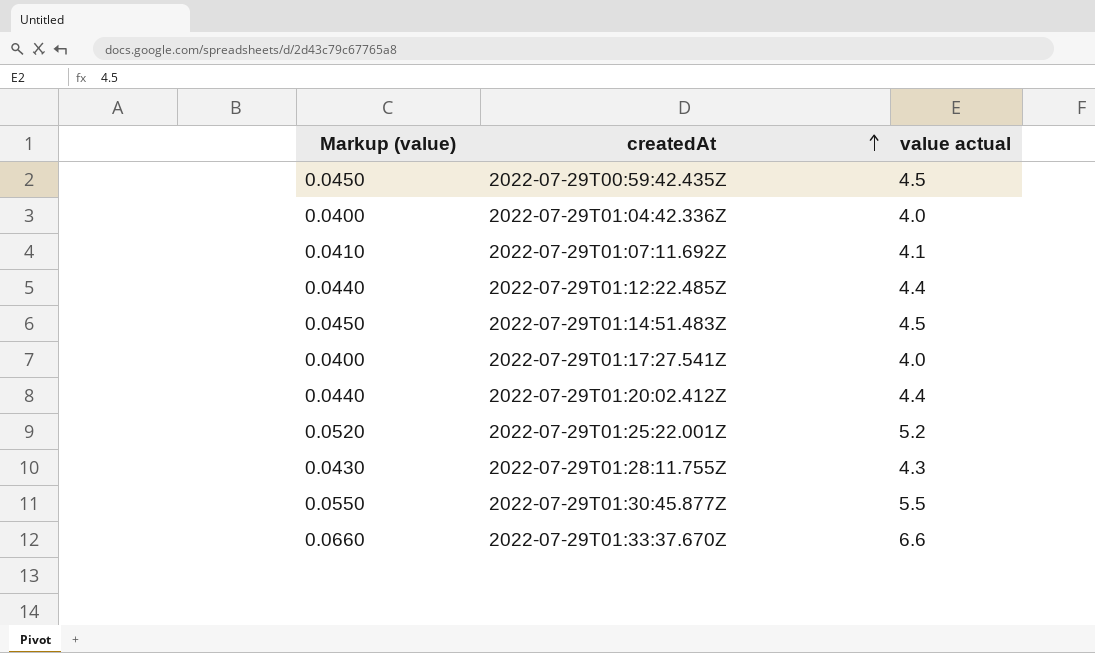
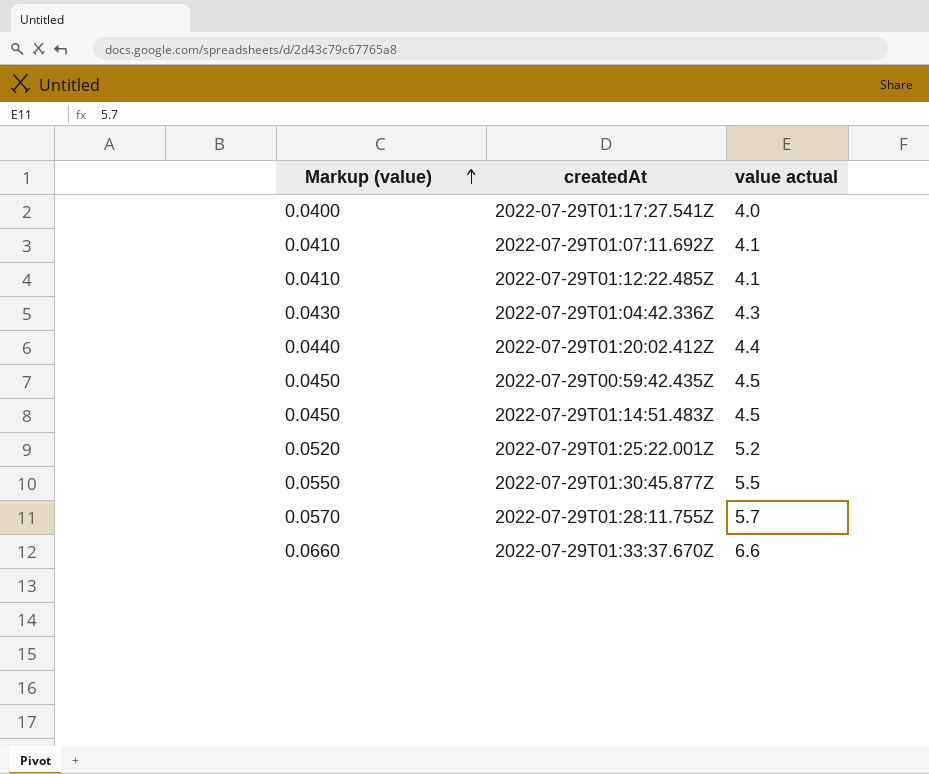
row order: createdAt ascending -> Markup (value) ascending
2022-07-29T01:12:22.485Z | Markup (value): 0.0440 -> 0.0410
2022-07-29T01:12:22.485Z | value actual: 4.4 -> 4.1
2022-07-29T01:04:42.336Z | Markup (value): 0.0400 -> 0.0430
2022-07-29T01:04:42.336Z | value actual: 4.0 -> 4.3
2022-07-29T01:28:11.755Z | Markup (value): 0.0430 -> 0.0570
2022-07-29T01:28:11.755Z | value actual: 4.3 -> 5.7

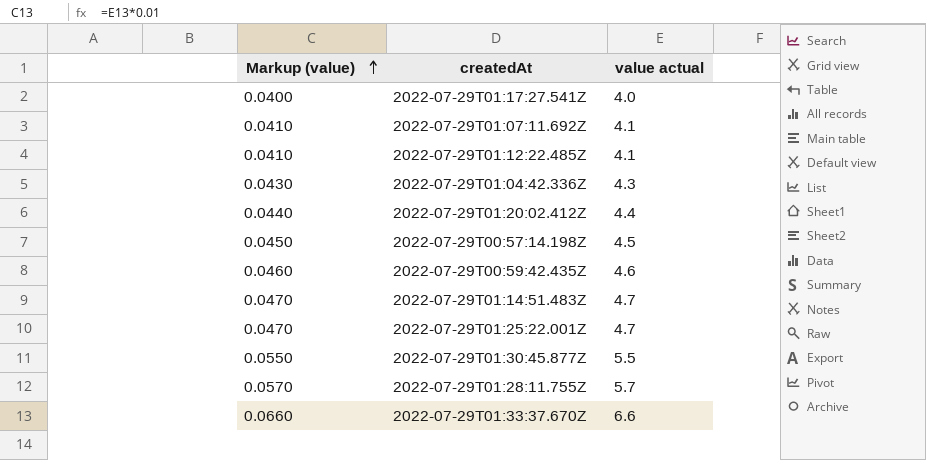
row 2022-07-29T00:57:14.198Z: none -> 0.0450 | 4.5
2022-07-29T00:59:42.435Z | Markup (value): 0.0450 -> 0.0460
2022-07-29T00:59:42.435Z | value actual: 4.5 -> 4.6
2022-07-29T01:14:51.483Z | Markup (value): 0.0450 -> 0.0470
2022-07-29T01:14:51.483Z | value actual: 4.5 -> 4.7
2022-07-29T01:25:22.001Z | Markup (value): 0.0520 -> 0.0470
2022-07-29T01:25:22.001Z | value actual: 5.2 -> 4.7

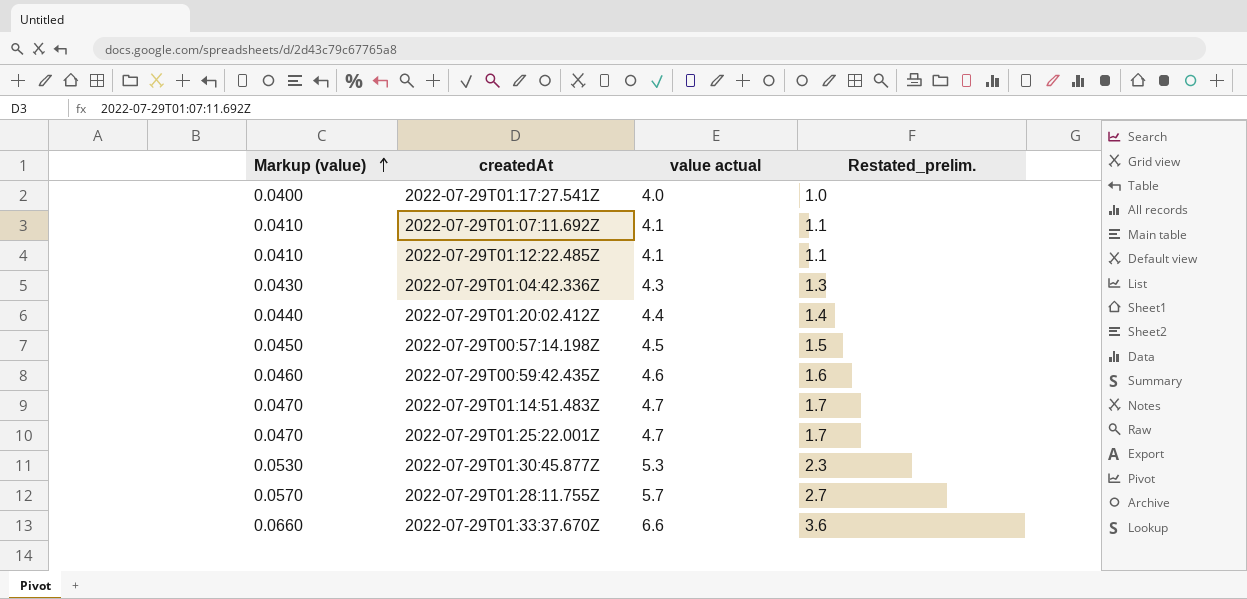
column Restated_prelim. | formula: none -> [value actual] - 3
2022-07-29T01:30:45.877Z | Markup (value): 0.0550 -> 0.0530
2022-07-29T01:30:45.877Z | value actual: 5.5 -> 5.3

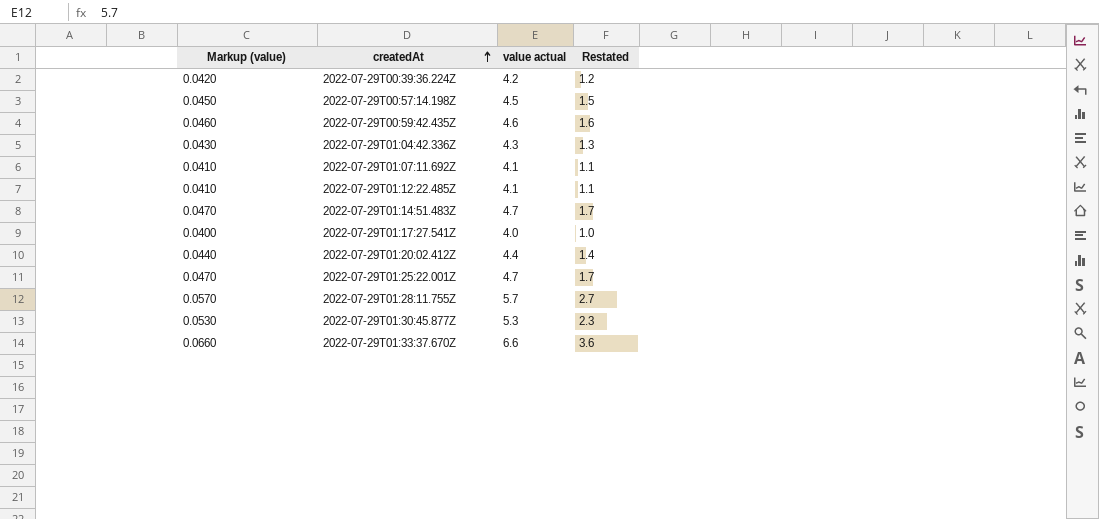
row order: Markup (value) ascending -> createdAt ascending
column name: Restated_prelim. -> Restated
row 2022-07-29T00:39:36.224Z: none -> 0.0420 | 4.2 | 1.2

